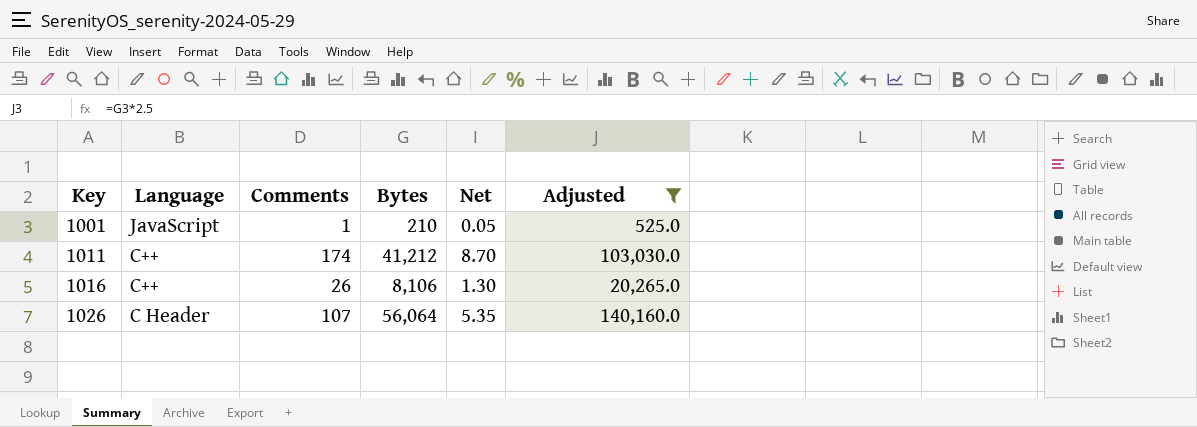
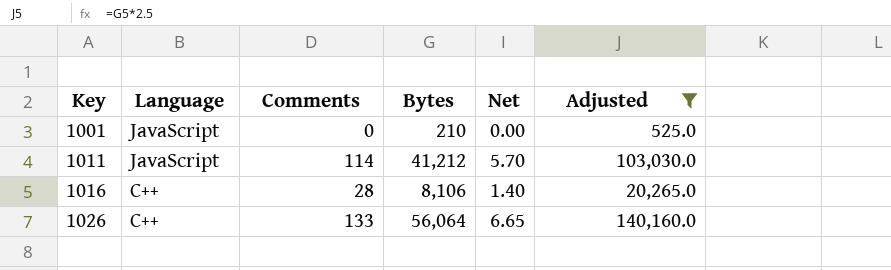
1001 | Comments: 1 -> 0
1001 | Net: 0.05 -> 0.00
1011 | Language: C++ -> JavaScript
1011 | Comments: 174 -> 114
1011 | Net: 8.70 -> 5.70
1016 | Comments: 26 -> 28
1016 | Net: 1.30 -> 1.40
1026 | Language: C Header -> C++
1026 | Comments: 107 -> 133
1026 | Net: 5.35 -> 6.65

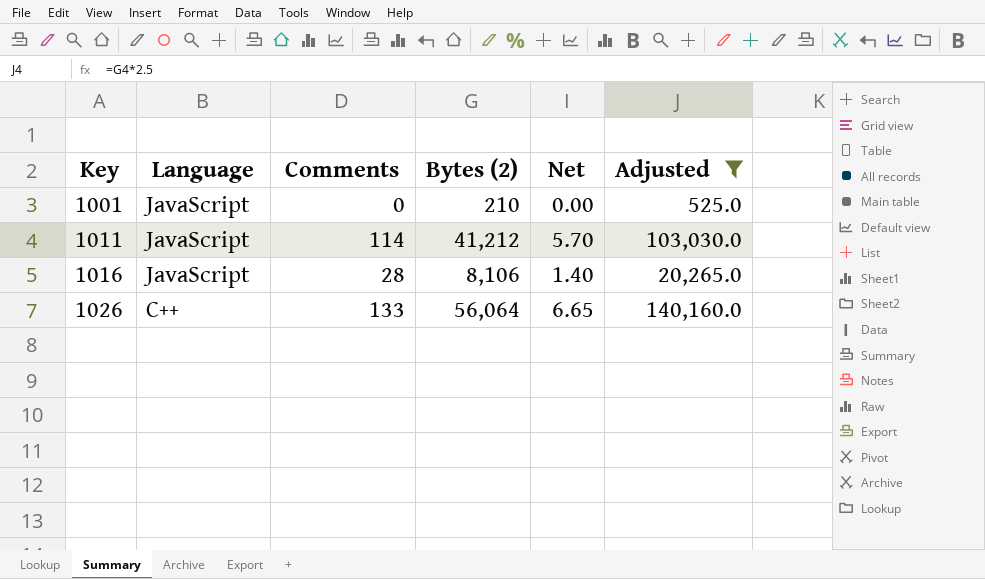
column name: Bytes -> Bytes (2)
1016 | Language: C++ -> JavaScript

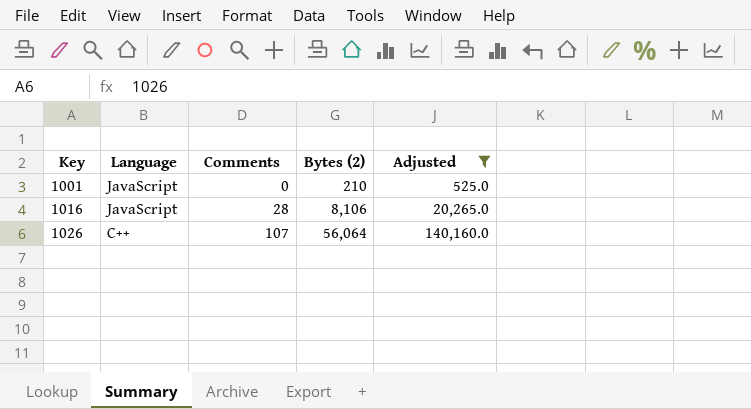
column Net | formula: [Comments] * 0.05 -> none
row 1011: JavaScript | 114 | 41,212 | 5.70 | 103,030.0 -> none
1026 | Comments: 133 -> 107

